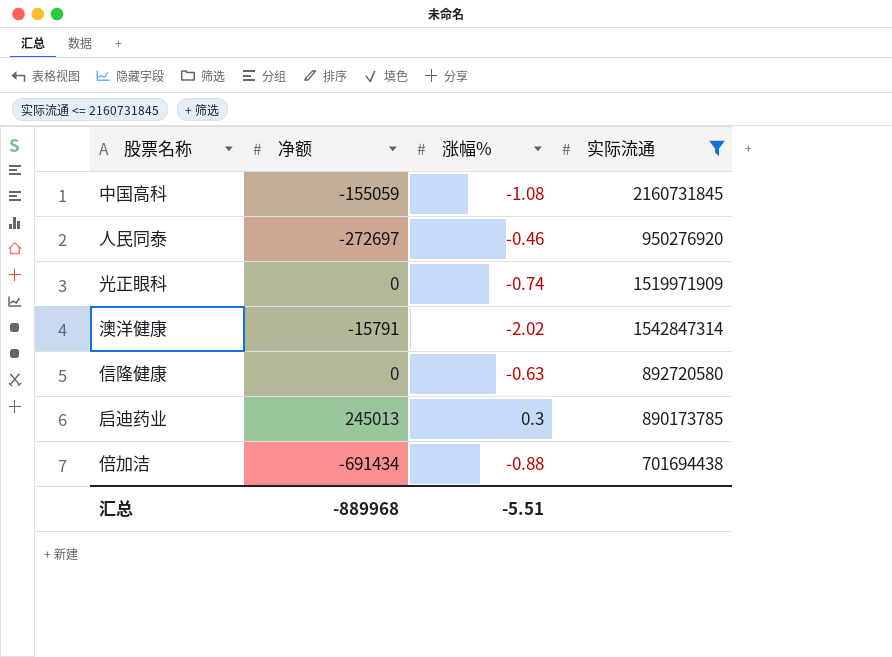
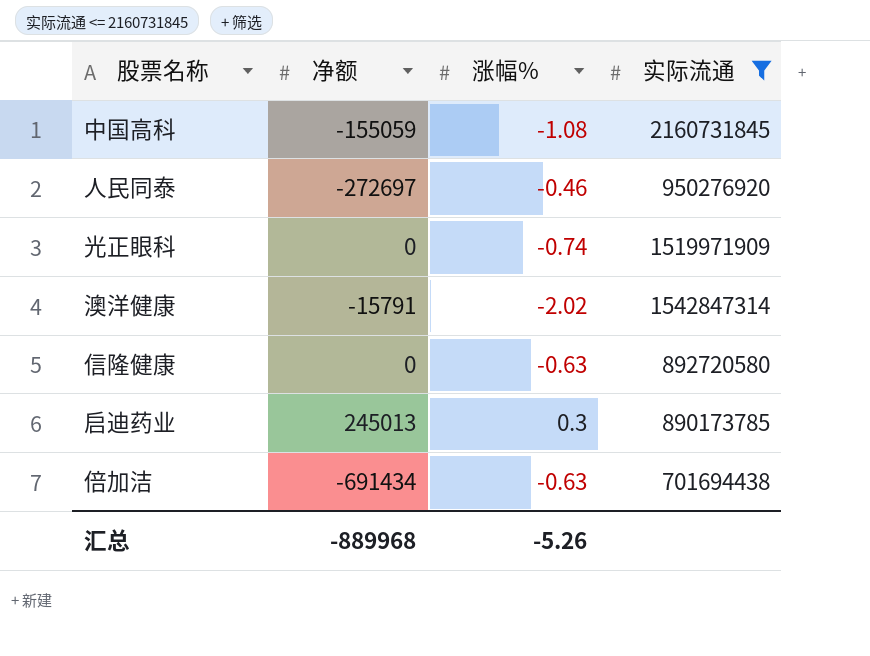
倍加洁 | 涨幅%: -0.88 -> -0.63
汇总 | 涨幅%: -5.51 -> -5.26

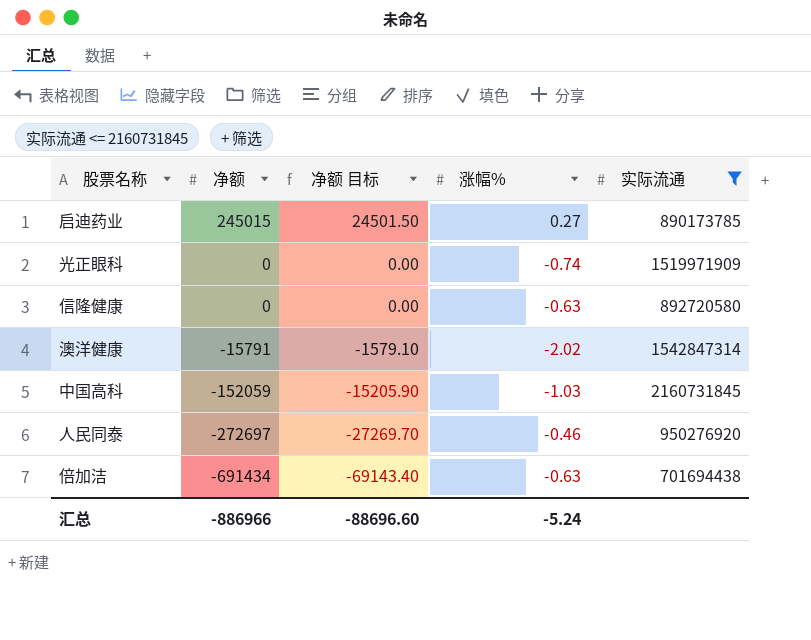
row order: none -> 净额 descending
column 净额 目标 | formula: none -> [净额] * 0.1
启迪药业 | 净额: 245013 -> 245015
启迪药业 | 涨幅%: 0.3 -> 0.27
中国高科 | 净额: -155059 -> -152059
中国高科 | 涨幅%: -1.08 -> -1.03
汇总 | 净额: -889968 -> -886966
汇总 | 涨幅%: -5.26 -> -5.24

